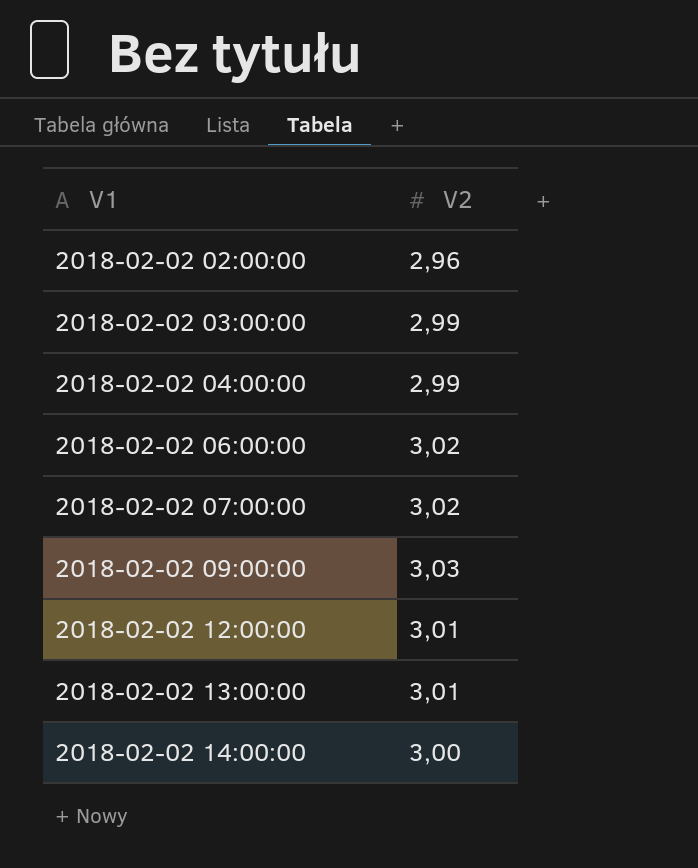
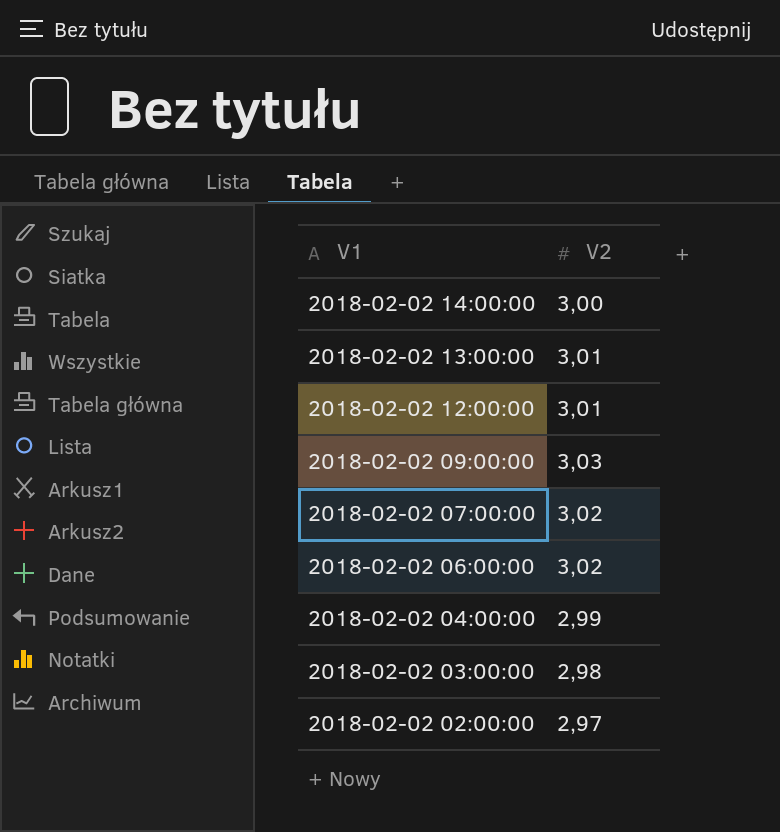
row order: V1 ascending -> V1 descending
2018-02-02 03:00:00 | V2: 2,99 -> 2,98
2018-02-02 02:00:00 | V2: 2,96 -> 2,97

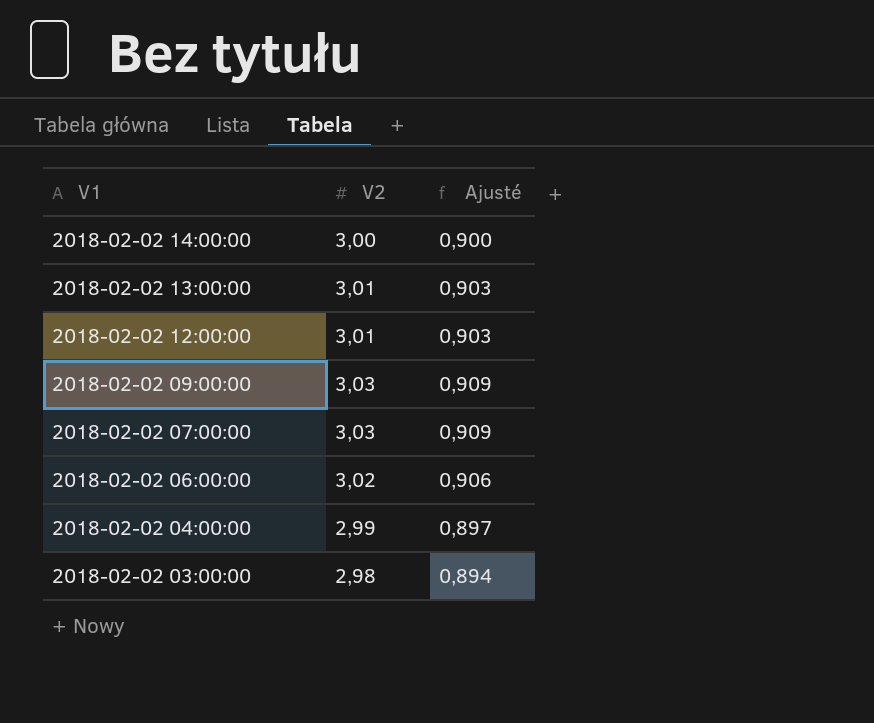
column Ajusté | formula: none -> [V2] * 0,3
row 2018-02-02 02:00:00: 2,97 -> none
2018-02-02 07:00:00 | V2: 3,02 -> 3,03

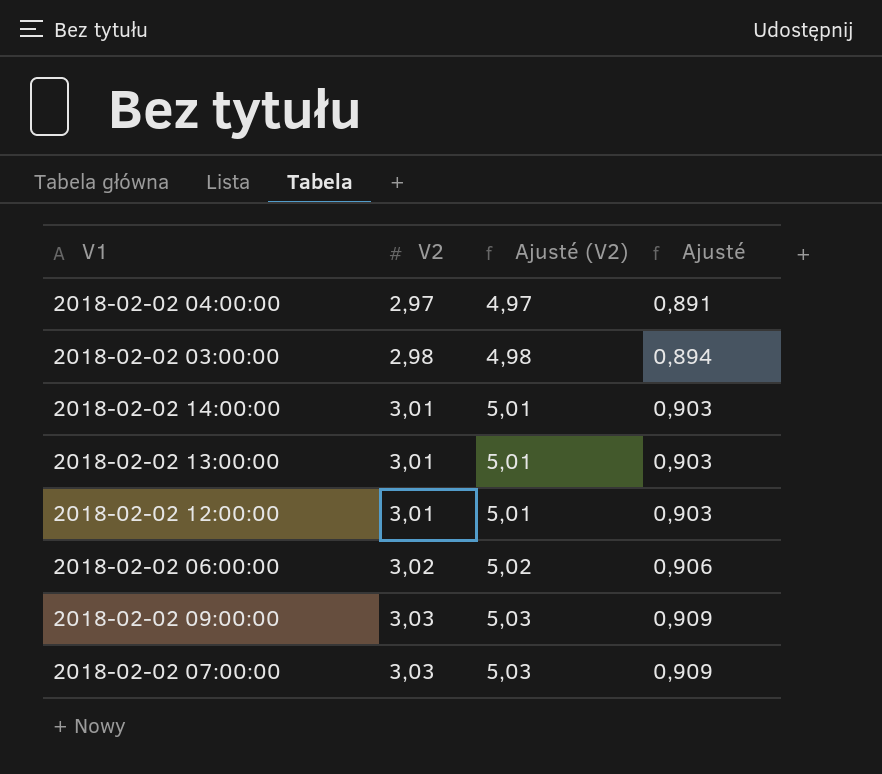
row order: V1 descending -> V2 ascending
column Ajusté (V2) | formula: none -> [V2] + 2
2018-02-02 04:00:00 | V2: 2,99 -> 2,97
2018-02-02 04:00:00 | Ajusté: 0,897 -> 0,891
2018-02-02 14:00:00 | V2: 3,00 -> 3,01
2018-02-02 14:00:00 | Ajusté: 0,900 -> 0,903

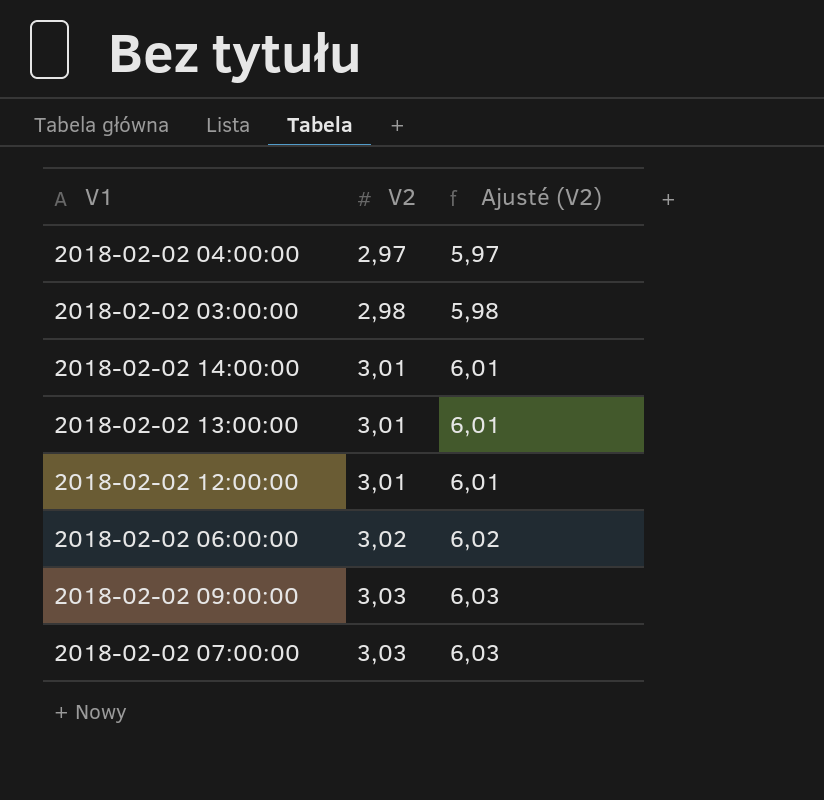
column Ajusté | formula: [V2] * 0,3 -> none
column Ajusté (V2) | formula: [V2] + 2 -> [V2] + 3

